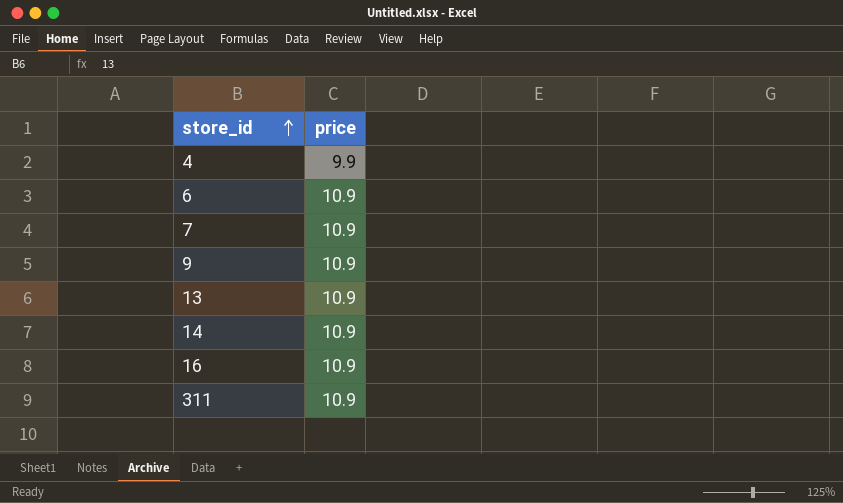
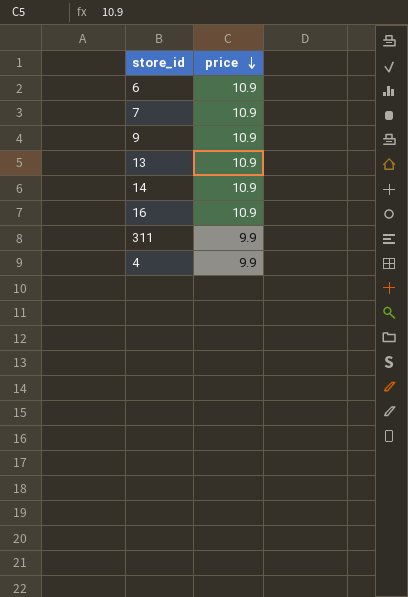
row order: store_id ascending -> price descending
311 | price: 10.9 -> 9.9

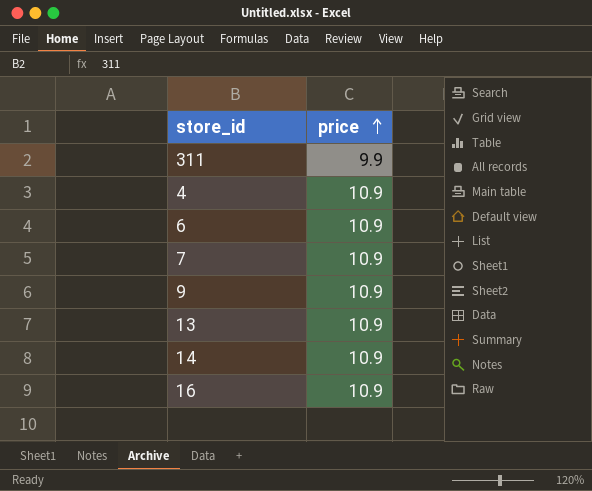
row order: price descending -> price ascending
4 | price: 9.9 -> 10.9

